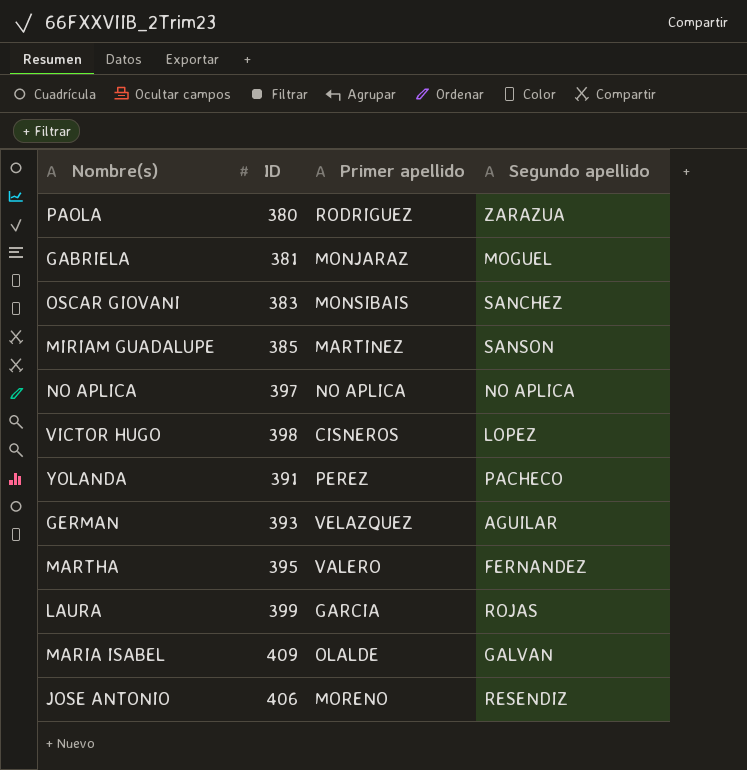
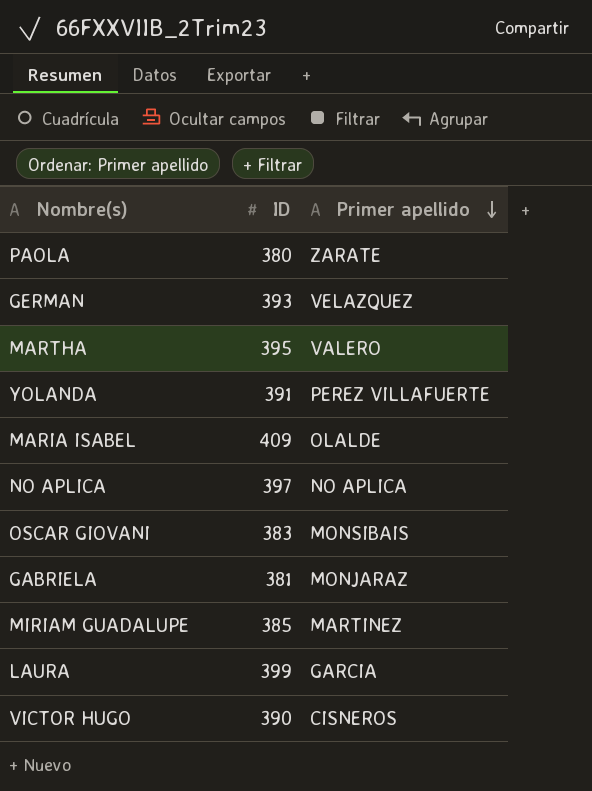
row order: none -> Primer apellido descending
column Segundo apellido | position: 4 -> none
row JOSE ANTONIO: 406 | MORENO | RESENDIZ -> none
PAOLA | Primer apellido: RODRIGUEZ -> ZARATE
YOLANDA | Primer apellido: PEREZ -> PEREZ VILLAFUERTE
VICTOR HUGO | ID: 398 -> 390

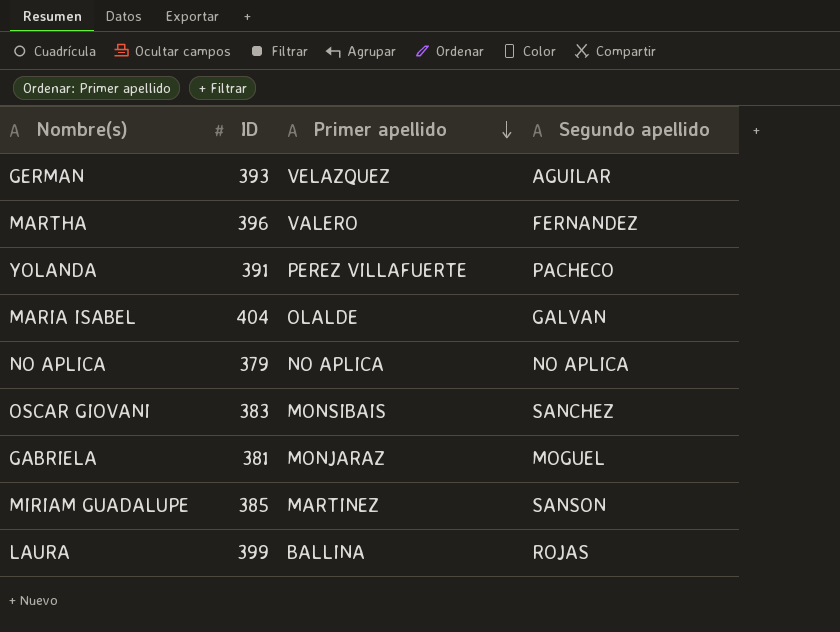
column Segundo apellido | position: none -> 4
row PAOLA: 380 | ZARATE -> none
row VICTOR HUGO: 390 | CISNEROS -> none
MARTHA | ID: 395 -> 396
MARIA ISABEL | ID: 409 -> 404
NO APLICA | ID: 397 -> 379
LAURA | Primer apellido: GARCIA -> BALLINA

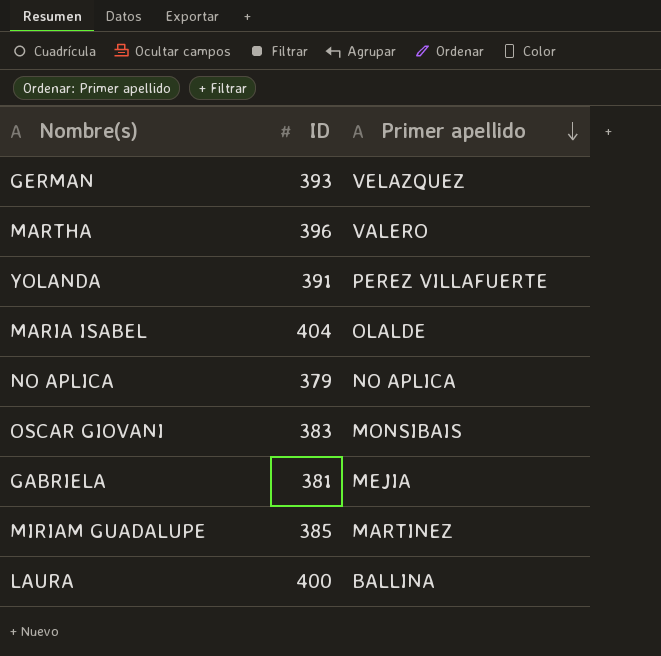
column Segundo apellido | position: 4 -> none
GABRIELA | Primer apellido: MONJARAZ -> MEJIA
LAURA | ID: 399 -> 400

